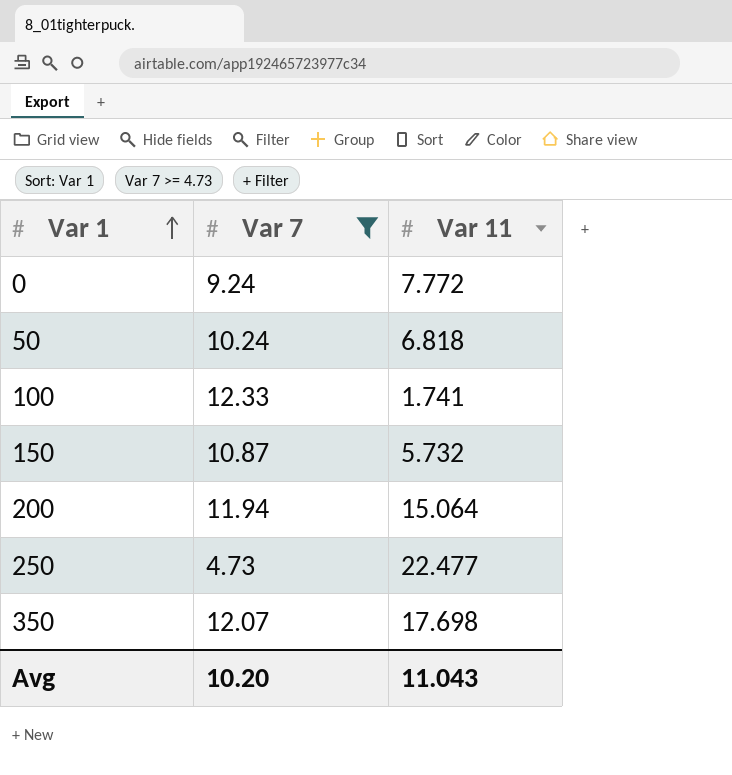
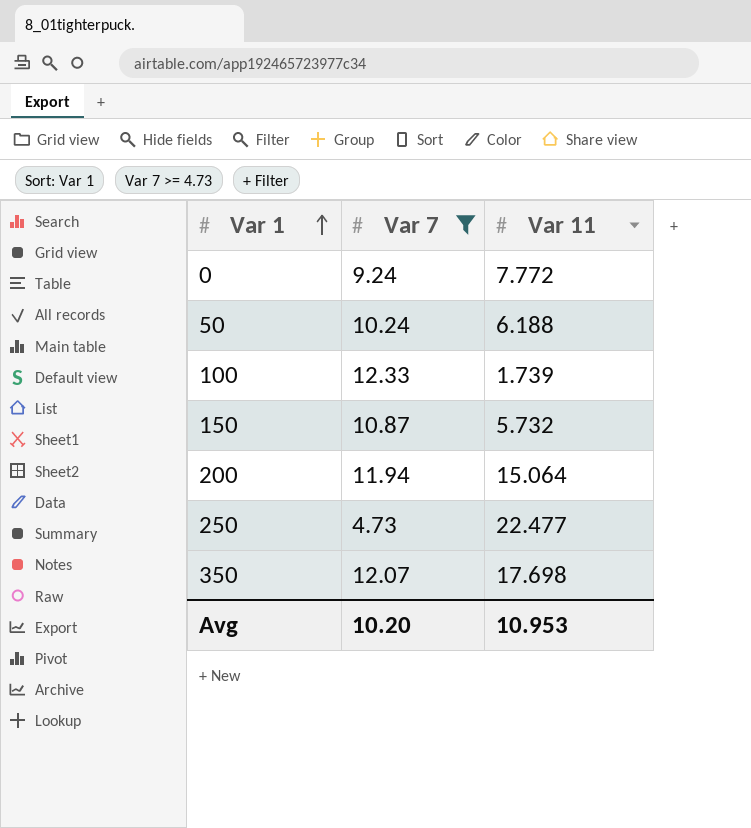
50 | Var 11: 6.818 -> 6.188
100 | Var 11: 1.741 -> 1.739
Avg | Var 11: 11.043 -> 10.953

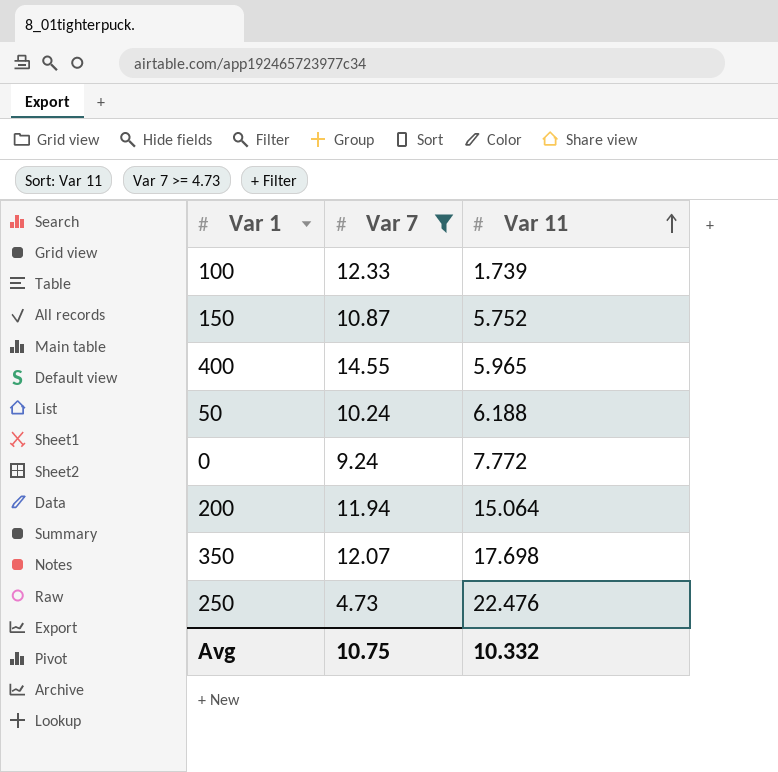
row order: Var 1 ascending -> Var 11 ascending
150 | Var 11: 5.732 -> 5.752
row 400: none -> 14.55 | 5.965
250 | Var 11: 22.477 -> 22.476
Avg | Var 7: 10.20 -> 10.75
Avg | Var 11: 10.953 -> 10.332

